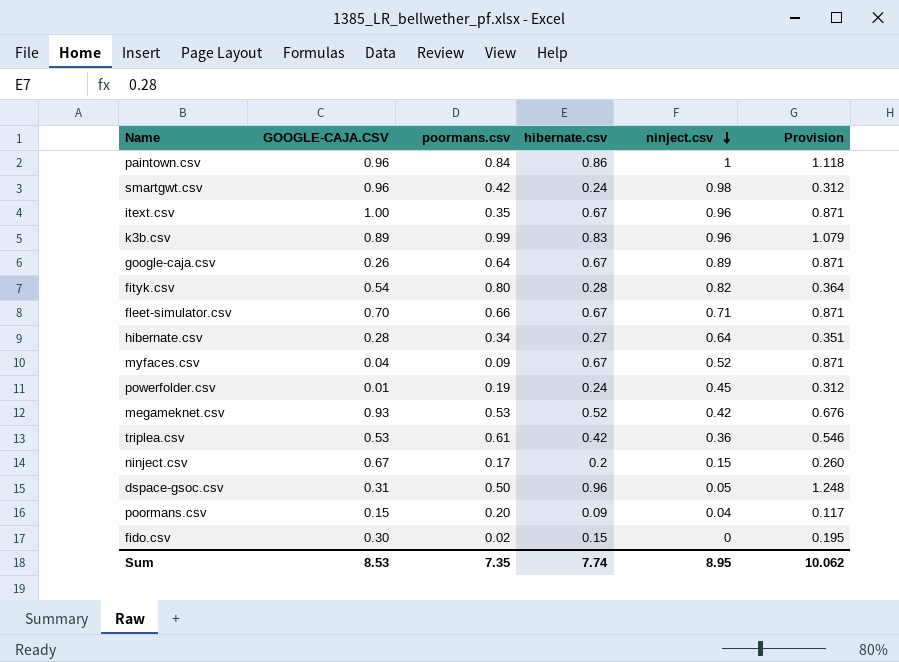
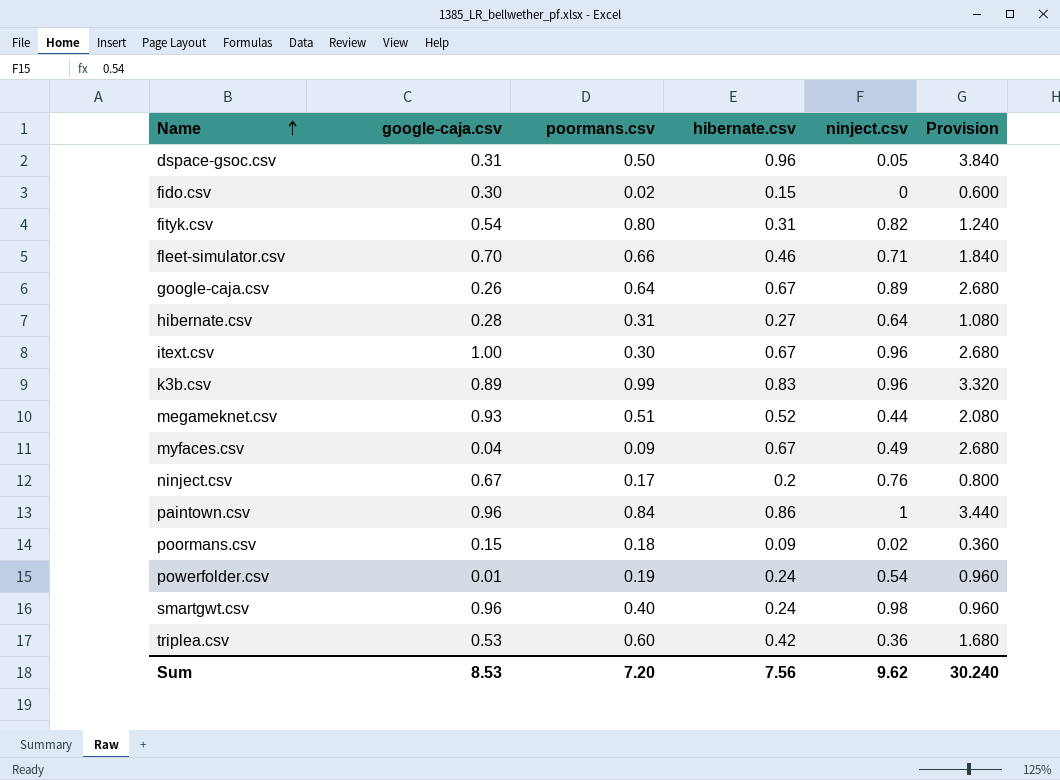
row order: ninject.csv descending -> Name ascending
column name: GOOGLE-CAJA.CSV -> google-caja.csv
column Provision | formula: [hibernate.csv] * 1.3 -> [hibernate.csv] * 4
fityk.csv | hibernate.csv: 0.28 -> 0.31
fleet-simulator.csv | hibernate.csv: 0.67 -> 0.46
hibernate.csv | poormans.csv: 0.34 -> 0.31
itext.csv | poormans.csv: 0.35 -> 0.30
megameknet.csv | poormans.csv: 0.53 -> 0.51
megameknet.csv | ninject.csv: 0.42 -> 0.44
myfaces.csv | ninject.csv: 0.52 -> 0.49
ninject.csv | ninject.csv: 0.15 -> 0.76
poormans.csv | poormans.csv: 0.20 -> 0.18
poormans.csv | ninject.csv: 0.04 -> 0.02
powerfolder.csv | ninject.csv: 0.45 -> 0.54
smartgwt.csv | poormans.csv: 0.42 -> 0.40
triplea.csv | poormans.csv: 0.61 -> 0.60
Sum | poormans.csv: 7.35 -> 7.20
Sum | hibernate.csv: 7.74 -> 7.56
Sum | ninject.csv: 8.95 -> 9.62
Sum | Provision: 10.062 -> 30.240

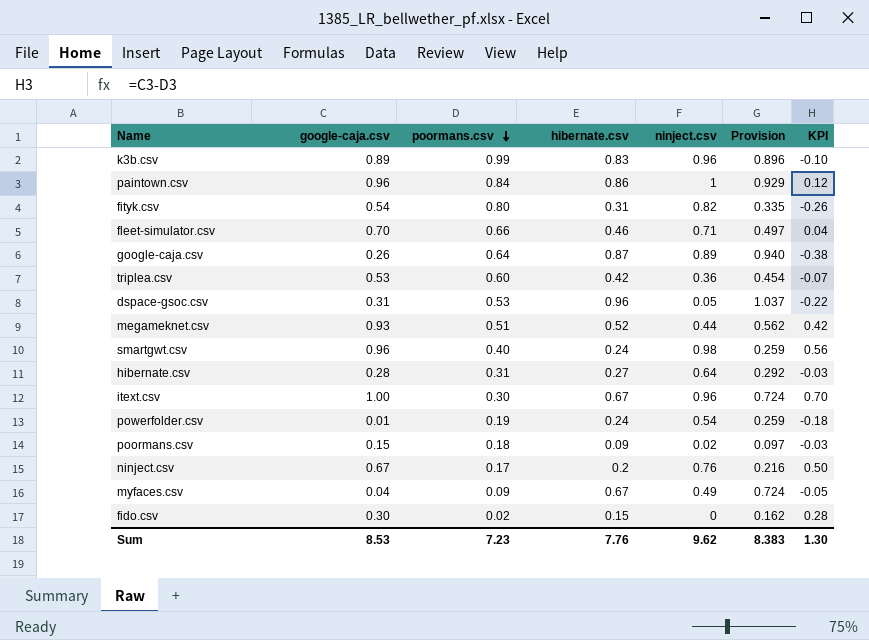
row order: Name ascending -> poormans.csv descending
column Provision | formula: [hibernate.csv] * 4 -> [hibernate.csv] * 1.08
column KPI | formula: none -> [google-caja.csv] - [poormans.csv]
google-caja.csv | hibernate.csv: 0.67 -> 0.87
dspace-gsoc.csv | poormans.csv: 0.50 -> 0.53
Sum | poormans.csv: 7.20 -> 7.23
Sum | hibernate.csv: 7.56 -> 7.76
Sum | Provision: 30.240 -> 8.383

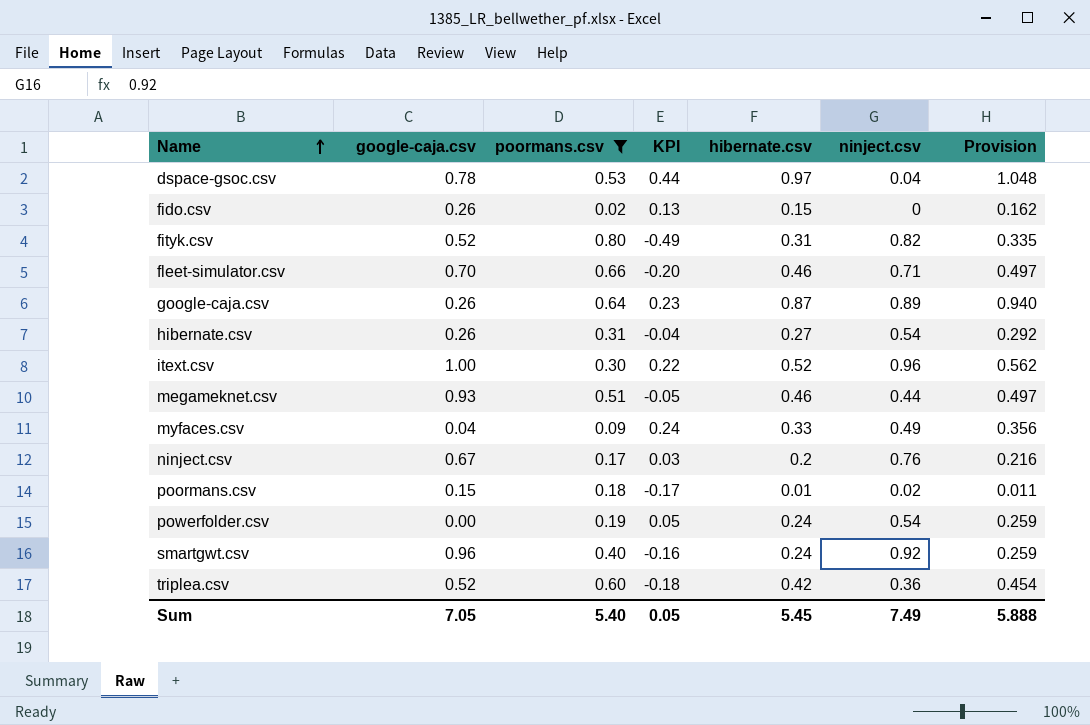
filter: none -> poormans.csv <= 0.80
row order: poormans.csv descending -> Name ascending
column KPI | formula: [google-caja.csv] - [poormans.csv] -> [hibernate.csv] - [poormans.csv]
column KPI | position: 7 -> 4
dspace-gsoc.csv | google-caja.csv: 0.31 -> 0.78
dspace-gsoc.csv | hibernate.csv: 0.96 -> 0.97
dspace-gsoc.csv | ninject.csv: 0.05 -> 0.04
dspace-gsoc.csv | Provision: 1.037 -> 1.048
fido.csv | google-caja.csv: 0.30 -> 0.26
fityk.csv | google-caja.csv: 0.54 -> 0.52
hibernate.csv | google-caja.csv: 0.28 -> 0.26
hibernate.csv | ninject.csv: 0.64 -> 0.54
itext.csv | hibernate.csv: 0.67 -> 0.52
itext.csv | Provision: 0.724 -> 0.562
megameknet.csv | hibernate.csv: 0.52 -> 0.46
megameknet.csv | Provision: 0.562 -> 0.497
myfaces.csv | hibernate.csv: 0.67 -> 0.33
myfaces.csv | Provision: 0.724 -> 0.356
poormans.csv | hibernate.csv: 0.09 -> 0.01
poormans.csv | Provision: 0.097 -> 0.011
powerfolder.csv | google-caja.csv: 0.01 -> 0.00
smartgwt.csv | ninject.csv: 0.98 -> 0.92
triplea.csv | google-caja.csv: 0.53 -> 0.52
Sum | google-caja.csv: 8.53 -> 7.05
Sum | poormans.csv: 7.23 -> 5.40
Sum | KPI: 1.30 -> 0.05
Sum | hibernate.csv: 7.76 -> 5.45
Sum | ninject.csv: 9.62 -> 7.49
Sum | Provision: 8.383 -> 5.888

